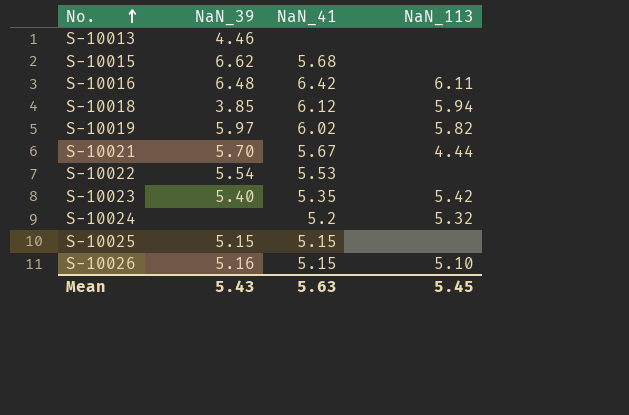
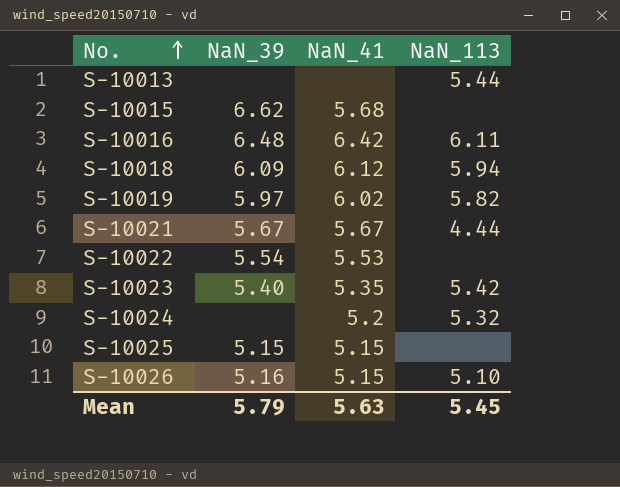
S-10013 | NaN_39: 4.46 -> none
S-10013 | NaN_113: none -> 5.44
S-10018 | NaN_39: 3.85 -> 6.09
S-10021 | NaN_39: 5.70 -> 5.67
Mean | NaN_39: 5.43 -> 5.79

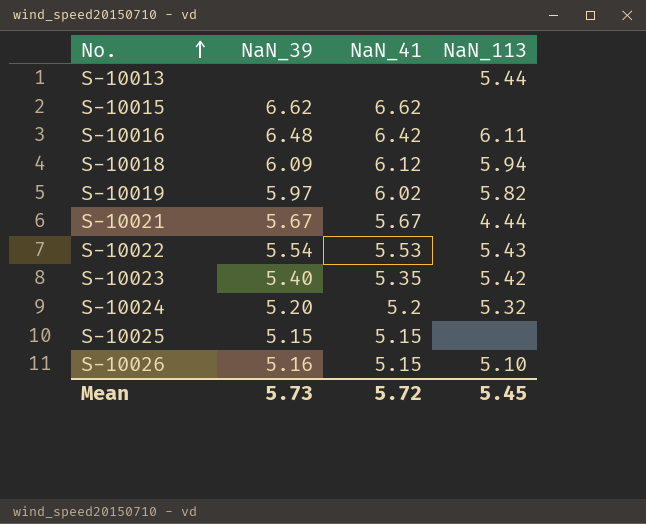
S-10015 | NaN_41: 5.68 -> 6.62
S-10022 | NaN_113: none -> 5.43
S-10024 | NaN_39: none -> 5.20
Mean | NaN_39: 5.79 -> 5.73
Mean | NaN_41: 5.63 -> 5.72

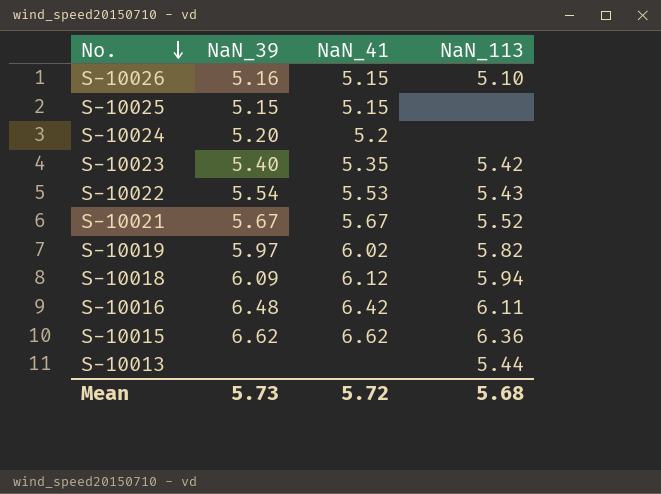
row order: No. ascending -> No. descending
S-10024 | NaN_113: 5.32 -> none
S-10021 | NaN_113: 4.44 -> 5.52
S-10015 | NaN_113: none -> 6.36
Mean | NaN_113: 5.45 -> 5.68

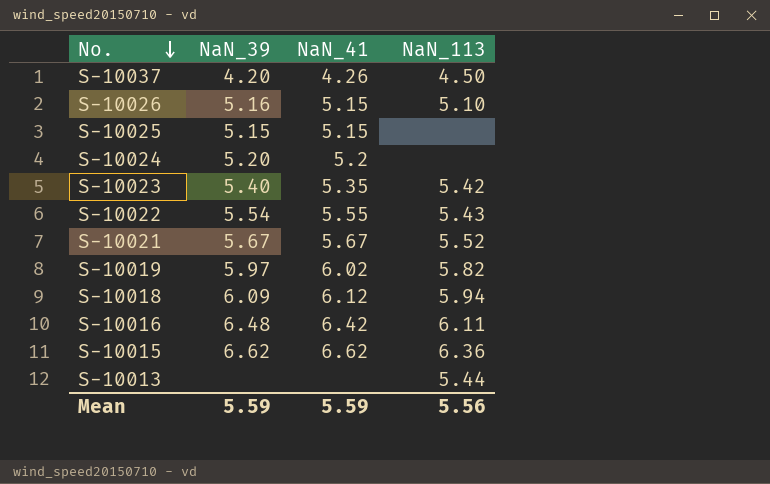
row S-10037: none -> 4.20 | 4.26 | 4.50
S-10022 | NaN_41: 5.53 -> 5.55
Mean | NaN_39: 5.73 -> 5.59
Mean | NaN_41: 5.72 -> 5.59
Mean | NaN_113: 5.68 -> 5.56

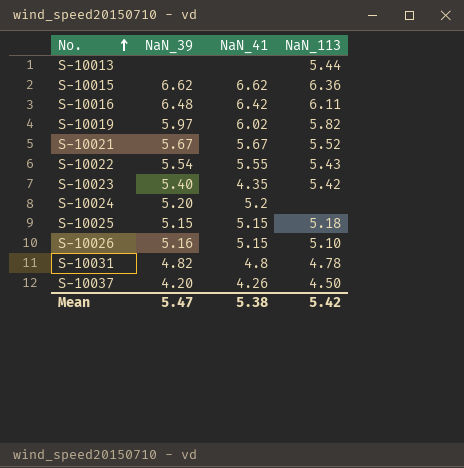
row order: No. descending -> No. ascending
row S-10018: 6.09 | 6.12 | 5.94 -> none
S-10023 | NaN_41: 5.35 -> 4.35
S-10025 | NaN_113: none -> 5.18
row S-10031: none -> 4.82 | 4.8 | 4.78
Mean | NaN_39: 5.59 -> 5.47
Mean | NaN_41: 5.59 -> 5.38
Mean | NaN_113: 5.56 -> 5.42

